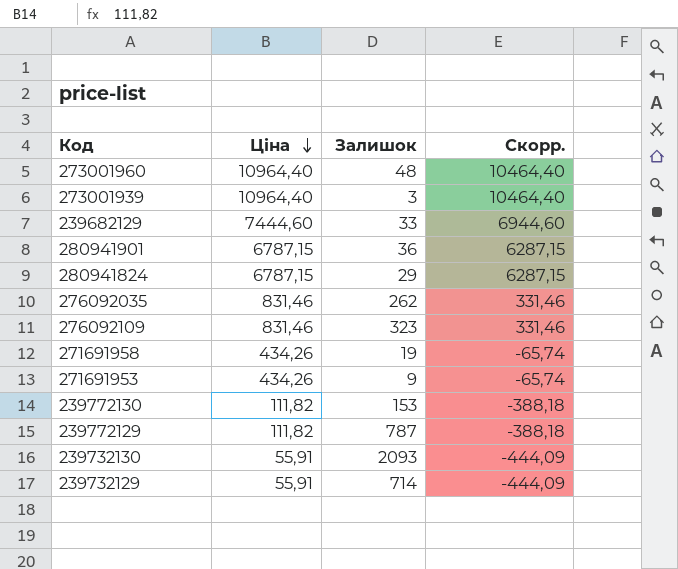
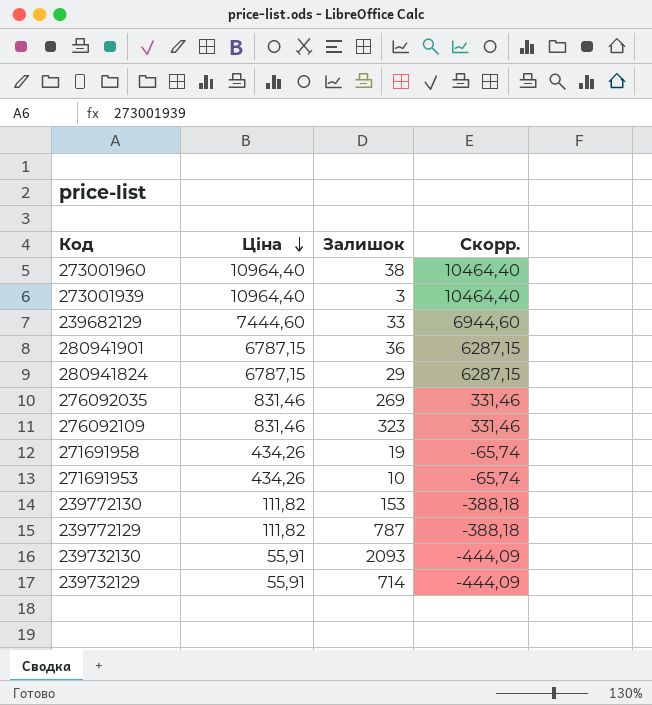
273001960 | Залишок: 48 -> 38
276092035 | Залишок: 262 -> 269
271691953 | Залишок: 9 -> 10

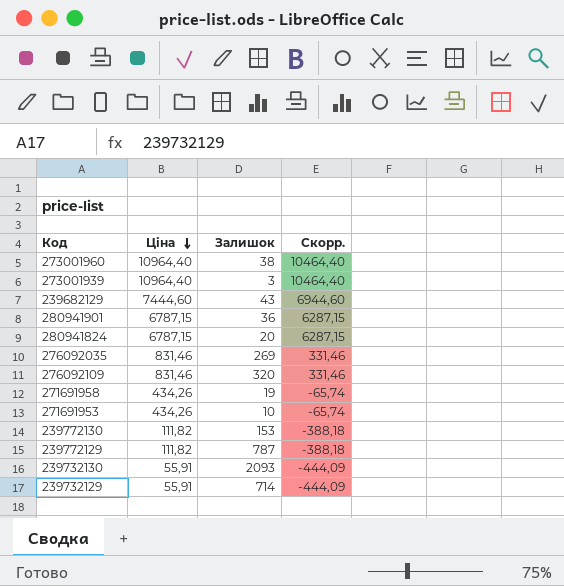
239682129 | Залишок: 33 -> 43
280941824 | Залишок: 29 -> 20
276092109 | Залишок: 323 -> 320

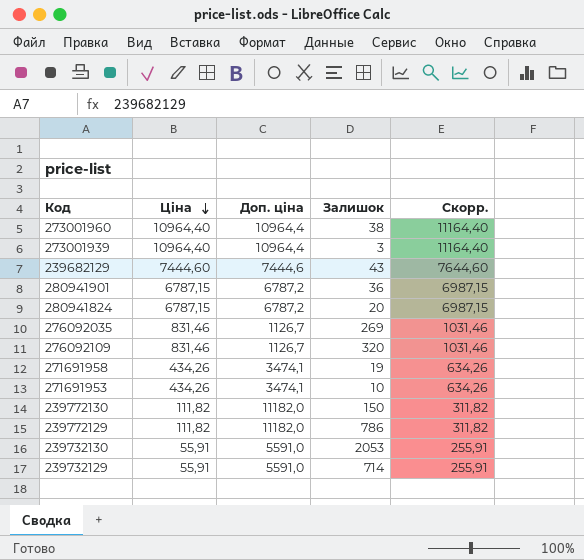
column Доп. ціна | position: none -> 3
column Скорр. | formula: [Ціна] - 500 -> [Ціна] + 200
239772130 | Залишок: 153 -> 150
239772129 | Залишок: 787 -> 786
239732130 | Залишок: 2093 -> 2053

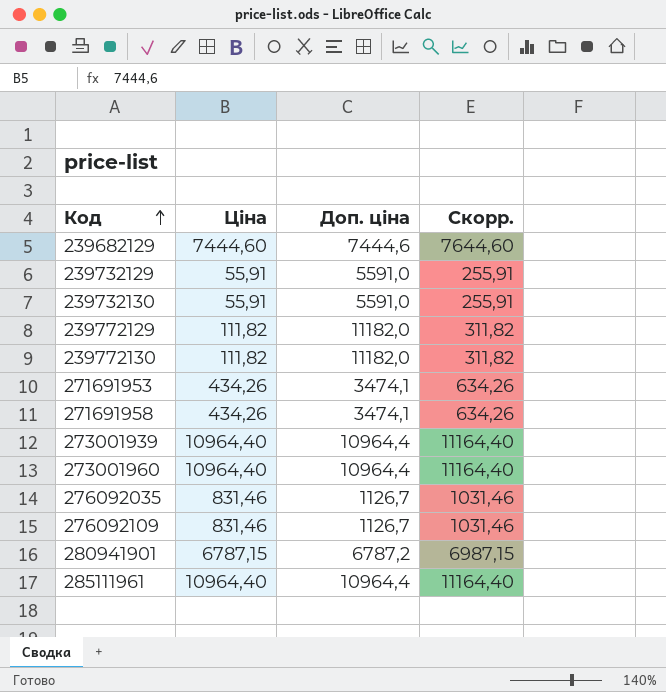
row order: Ціна descending -> Код ascending
column Залишок | position: 4 -> none
row 280941824: 6787,15 | 6787,2 | 20 | 6987,15 -> none
row 285111961: none -> 10964,40 | 10964,4 | 11164,40

